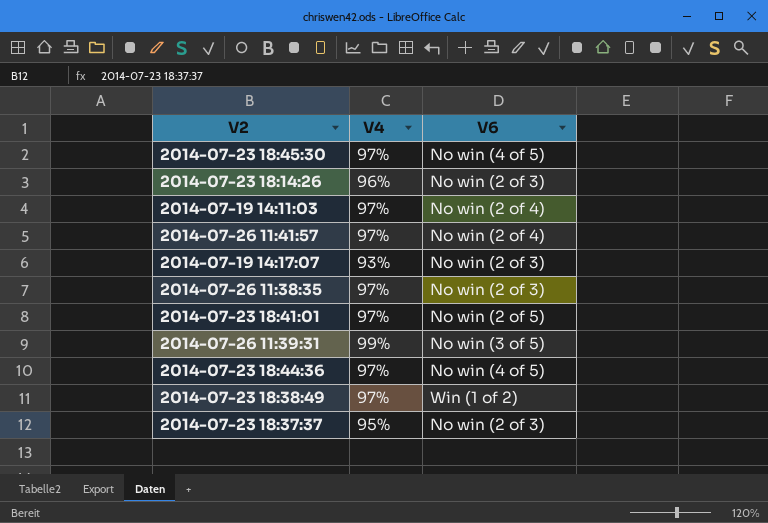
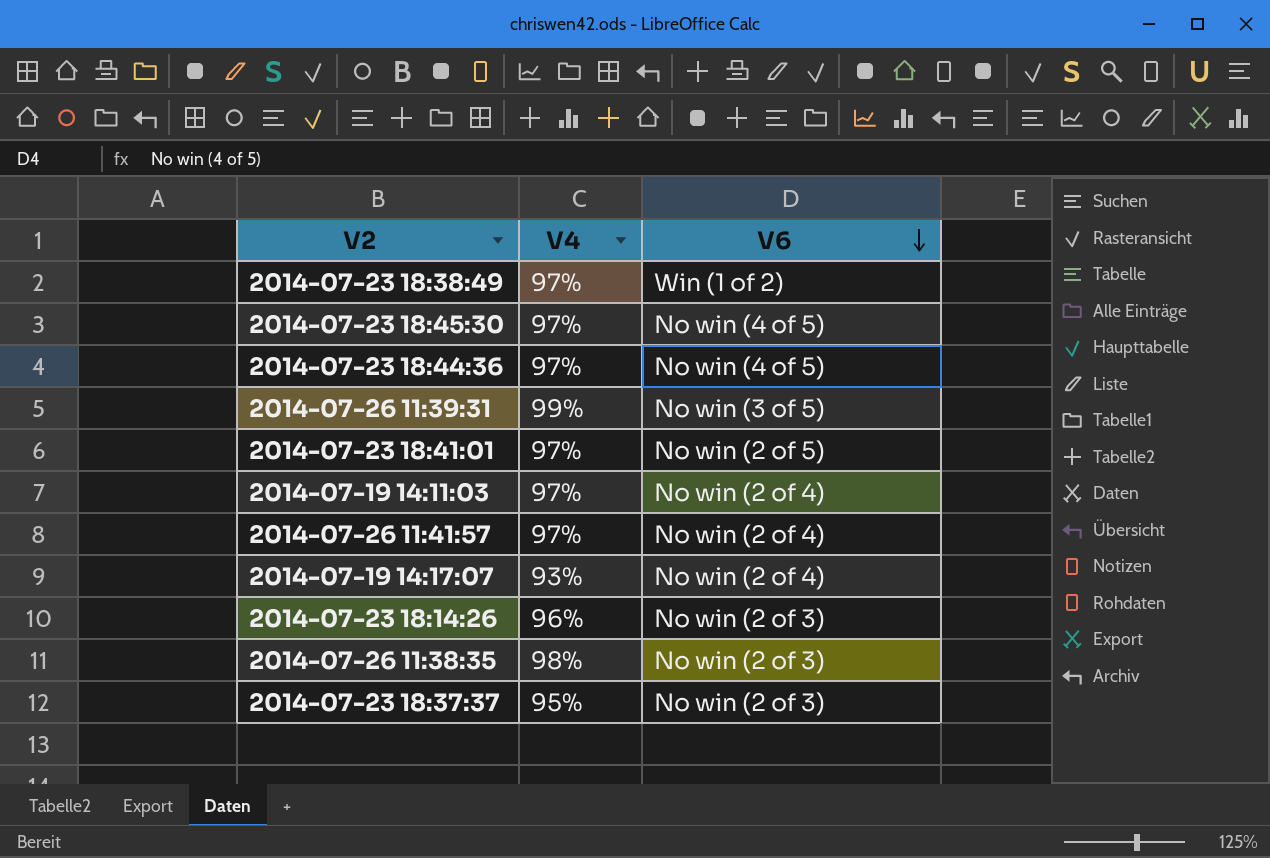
row order: none -> V6 descending
2014-07-19 14:17:07 | V6: No win (2 of 3) -> No win (2 of 4)
2014-07-26 11:38:35 | V4: 97% -> 98%

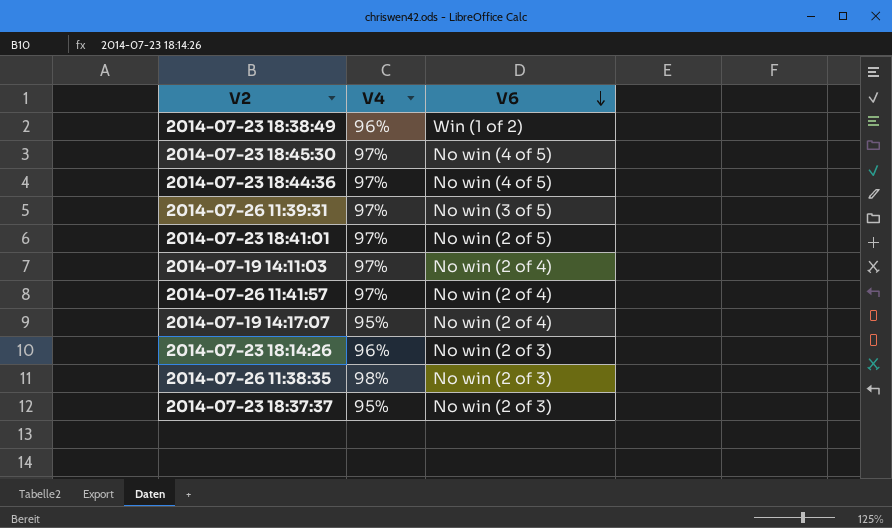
2014-07-23 18:38:49 | V4: 97% -> 96%
2014-07-26 11:39:31 | V4: 99% -> 97%
2014-07-19 14:17:07 | V4: 93% -> 95%

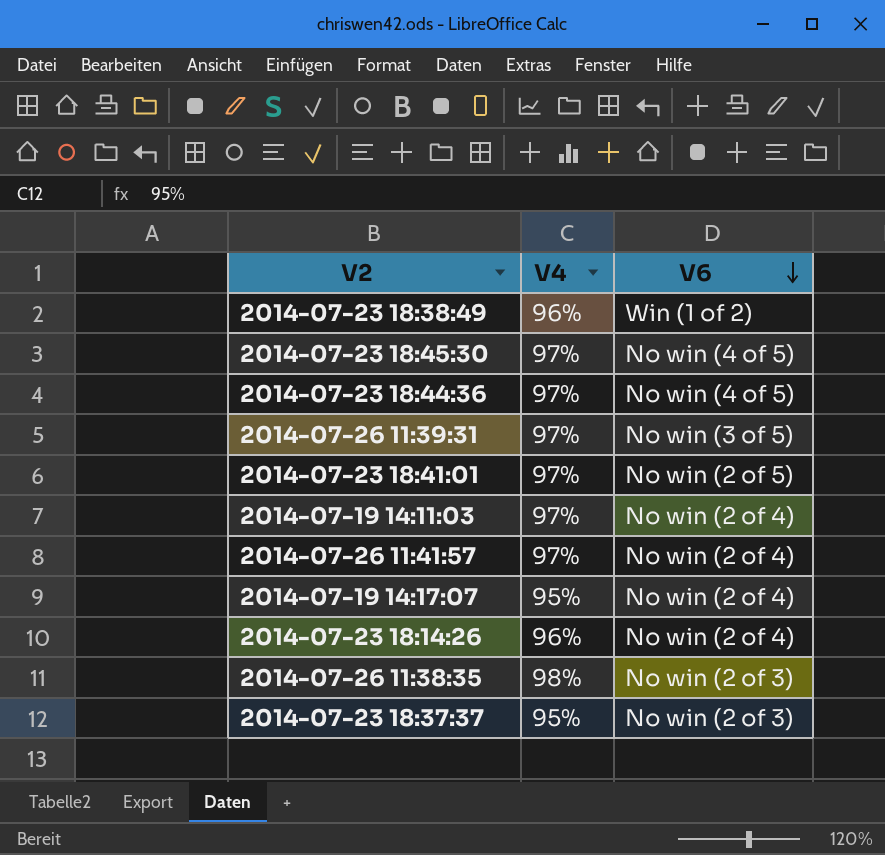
2014-07-23 18:14:26 | V6: No win (2 of 3) -> No win (2 of 4)

